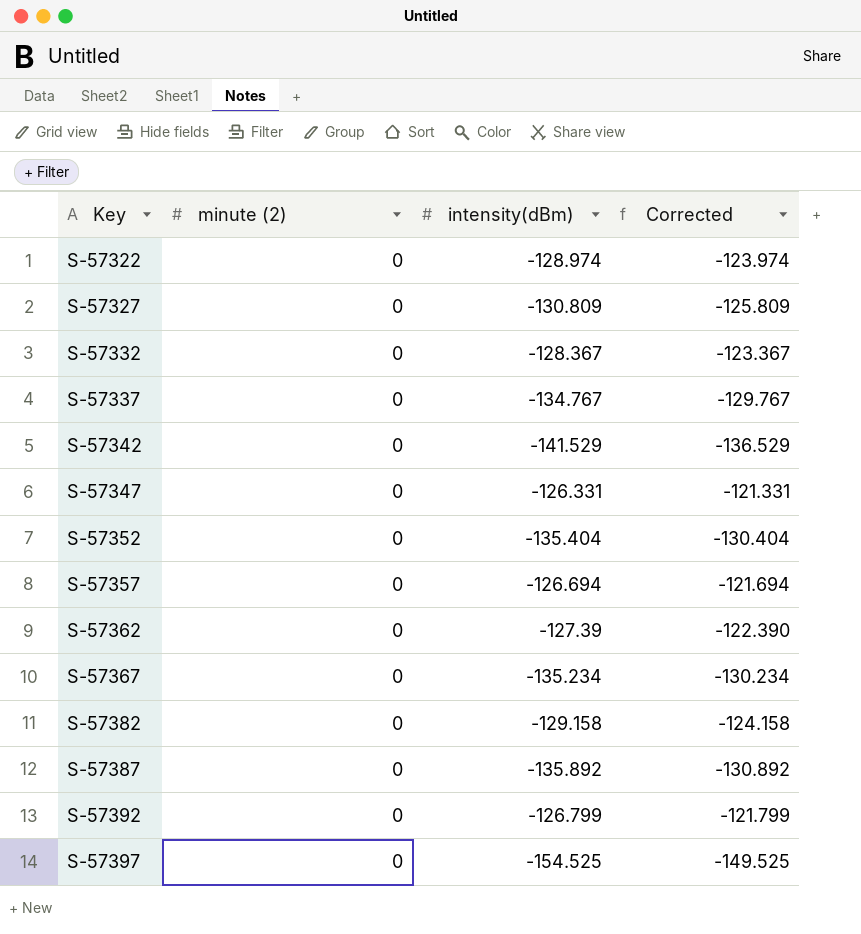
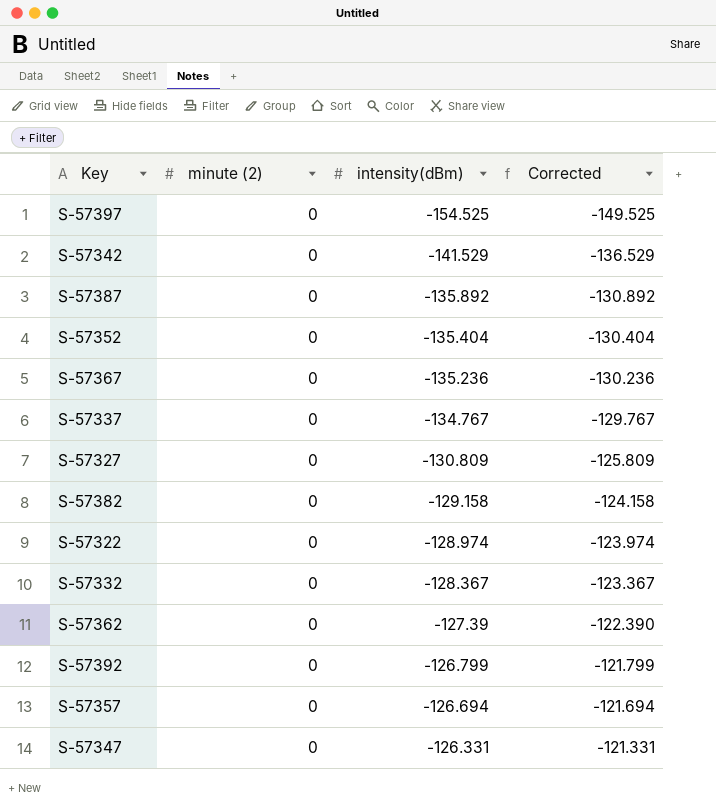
row order: Key ascending -> intensity(dBm) ascending
S-57367 | intensity(dBm): -135.234 -> -135.236
S-57367 | Corrected: -130.234 -> -130.236

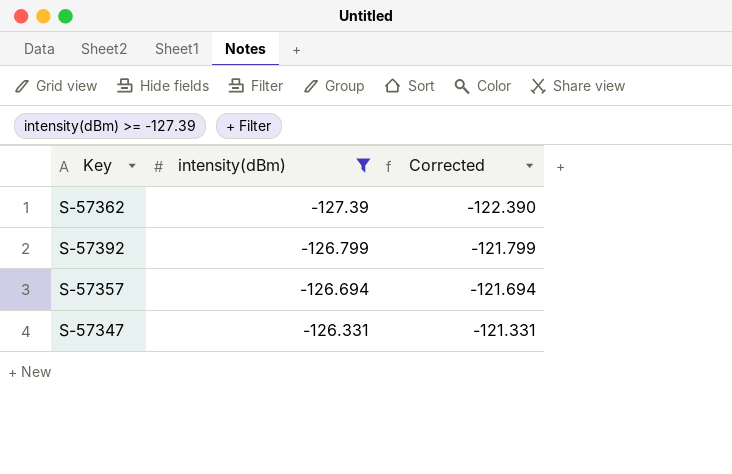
filter: none -> intensity(dBm) >= -127.39
column minute (2) | position: 2 -> none

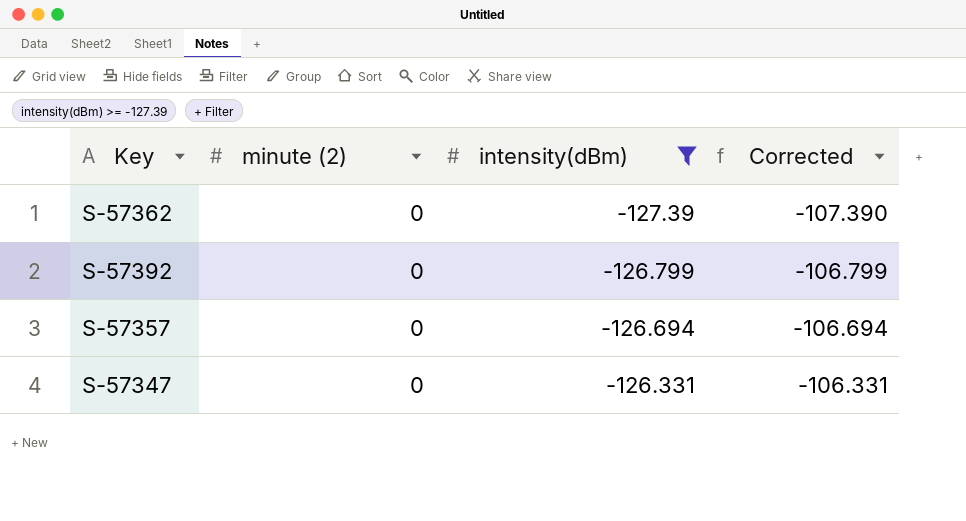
column minute (2) | position: none -> 2
column Corrected | formula: [intensity(dBm)] + 5 -> [intensity(dBm)] + 20

